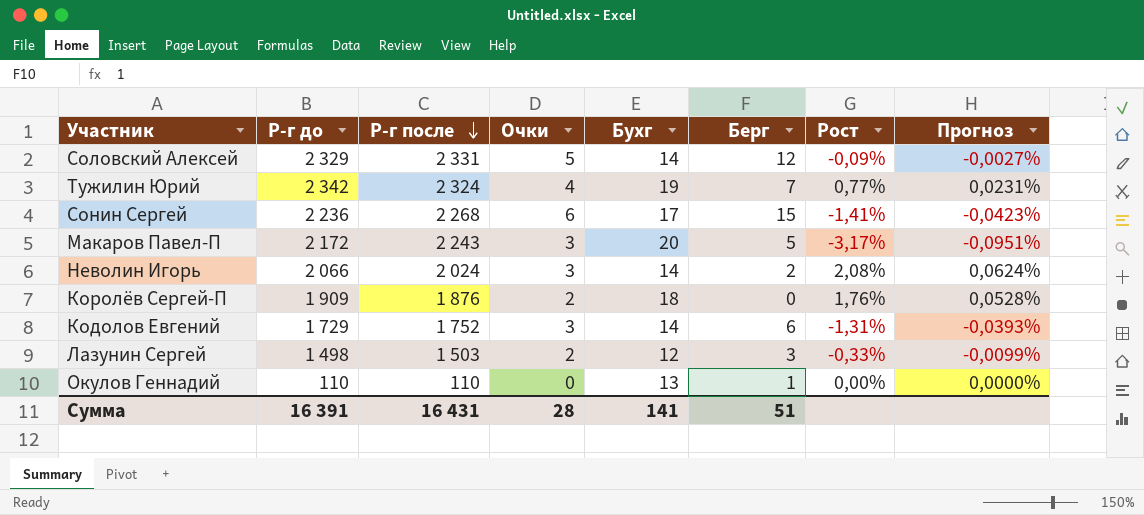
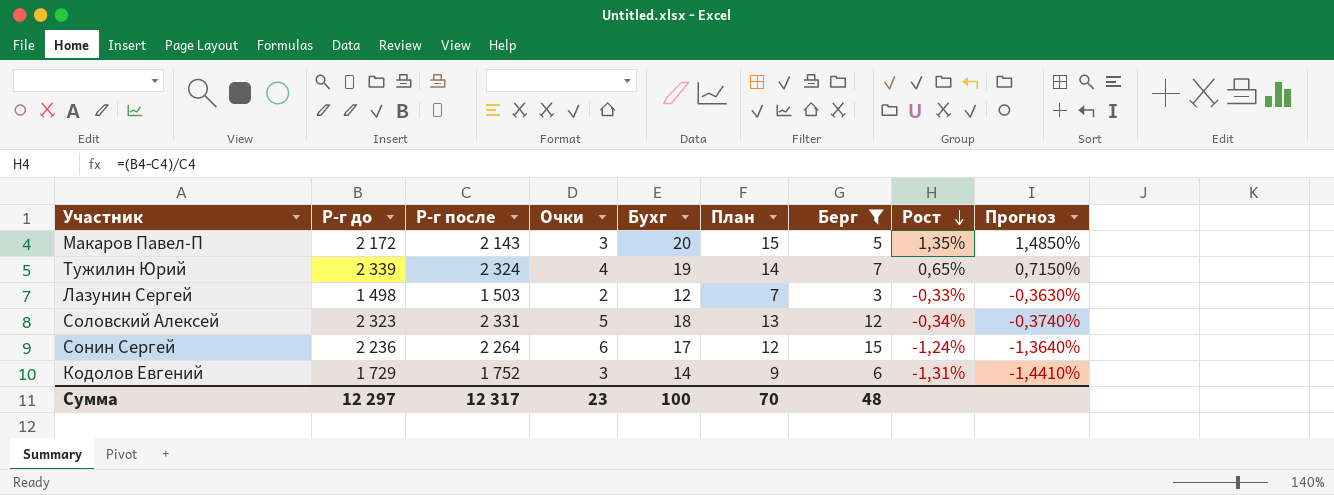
filter: none -> Берг >= 3
row order: Р-г после descending -> Рост descending
column План | formula: none -> [Бухг] - 5
column Прогноз | formula: [Рост] * 0,03 -> [Рост] * 1,1
Макаров Павел-П | Р-г после: 2 243 -> 2 143
Макаров Павел-П | Рост: -3,17% -> 1,35%
Тужилин Юрий | Р-г до: 2 342 -> 2 339
Тужилин Юрий | Рост: 0,77% -> 0,65%
Соловский Алексей | Р-г до: 2 329 -> 2 323
Соловский Алексей | Бухг: 14 -> 18
Соловский Алексей | Рост: -0,09% -> -0,34%
Сонин Сергей | Р-г после: 2 268 -> 2 264
Сонин Сергей | Рост: -1,41% -> -1,24%
Сумма | Р-г до: 16 391 -> 12 297
Сумма | Р-г после: 16 431 -> 12 317
Сумма | Очки: 28 -> 23
Сумма | Бухг: 141 -> 100
Сумма | Берг: 51 -> 48

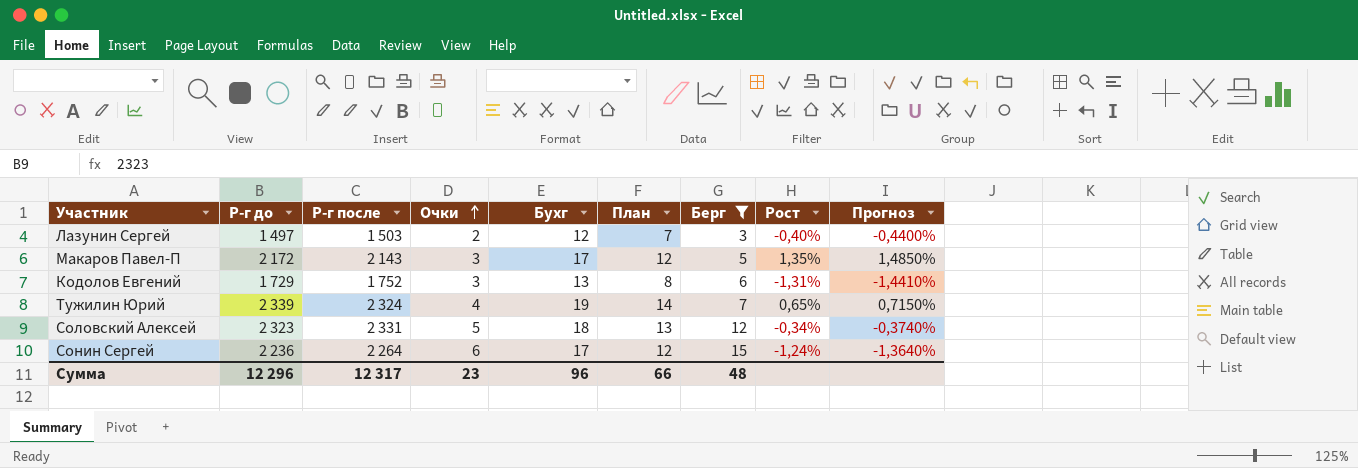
row order: Рост descending -> Очки ascending
Лазунин Сергей | Р-г до: 1 498 -> 1 497
Лазунин Сергей | Рост: -0,33% -> -0,40%
Лазунин Сергей | Прогноз: -0,3630% -> -0,4400%
Макаров Павел-П | Бухг: 20 -> 17
Макаров Павел-П | План: 15 -> 12
Кодолов Евгений | Бухг: 14 -> 13
Кодолов Евгений | План: 9 -> 8
Сумма | Р-г до: 12 297 -> 12 296
Сумма | Бухг: 100 -> 96
Сумма | План: 70 -> 66

